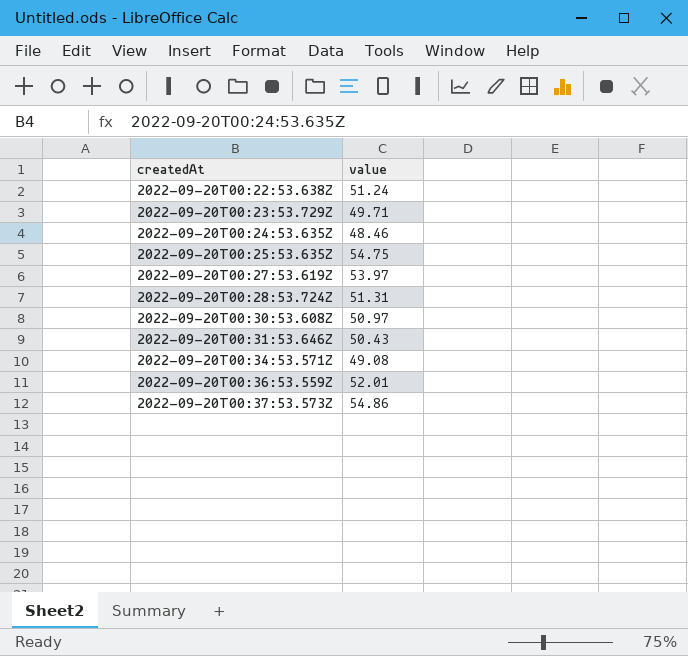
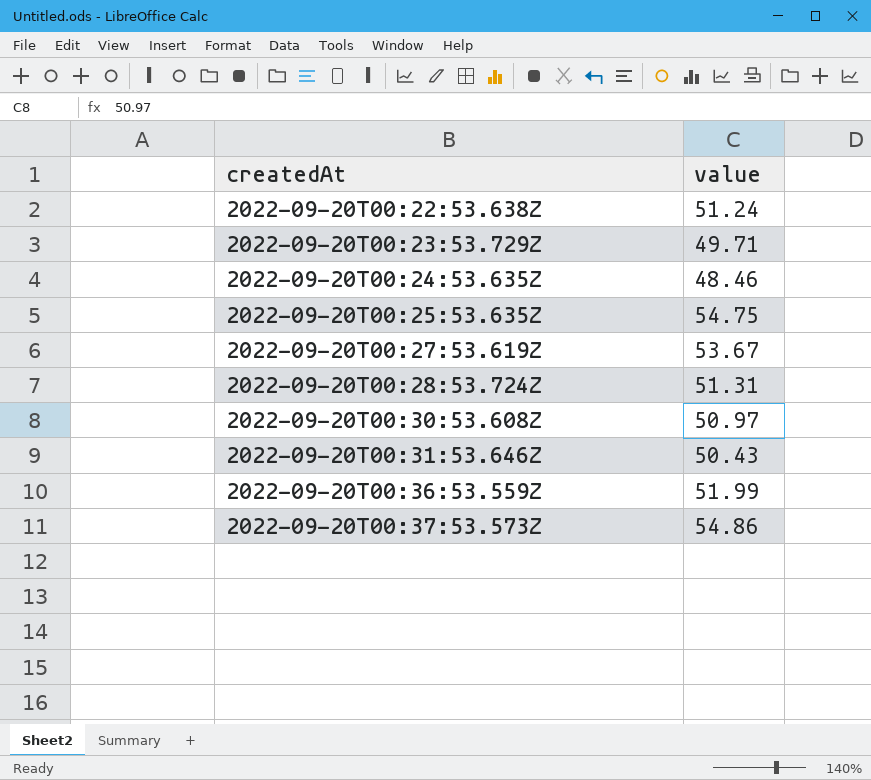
row 2022-09-20T00:34:53.571Z: 49.08 -> none
2022-09-20T00:27:53.619Z | value: 53.97 -> 53.67
2022-09-20T00:36:53.559Z | value: 52.01 -> 51.99

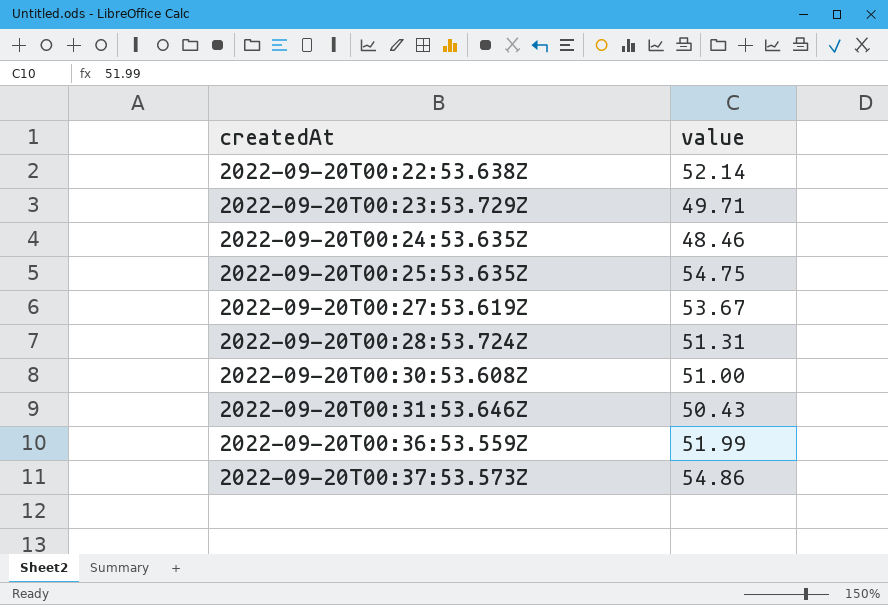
2022-09-20T00:22:53.638Z | value: 51.24 -> 52.14
2022-09-20T00:30:53.608Z | value: 50.97 -> 51.00

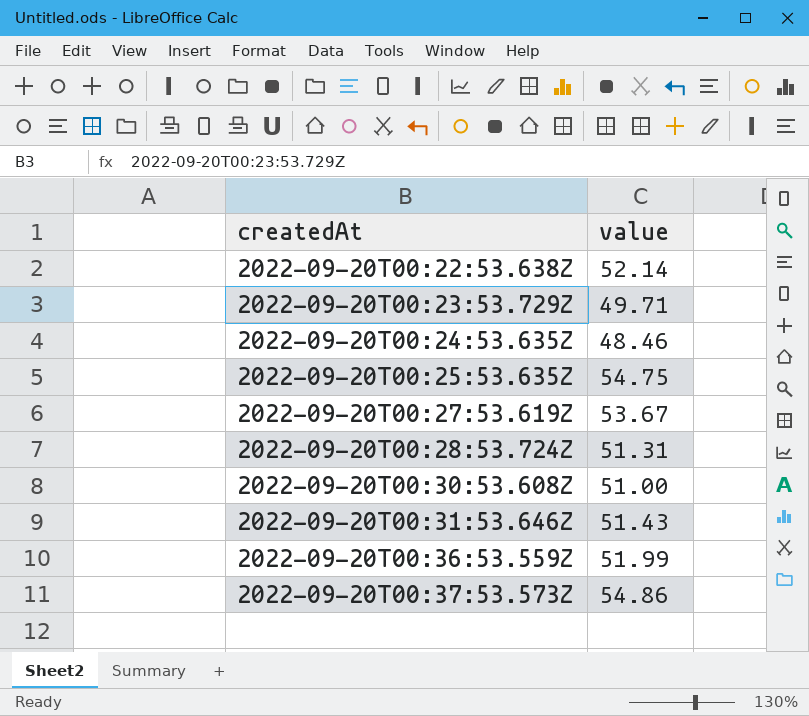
2022-09-20T00:31:53.646Z | value: 50.43 -> 51.43

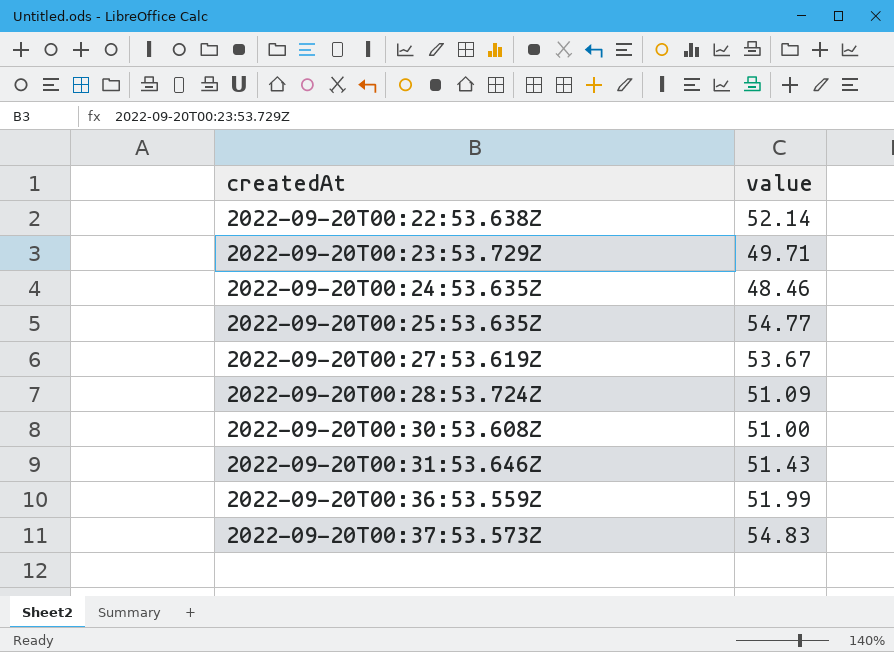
2022-09-20T00:25:53.635Z | value: 54.75 -> 54.77
2022-09-20T00:28:53.724Z | value: 51.31 -> 51.09
2022-09-20T00:37:53.573Z | value: 54.86 -> 54.83

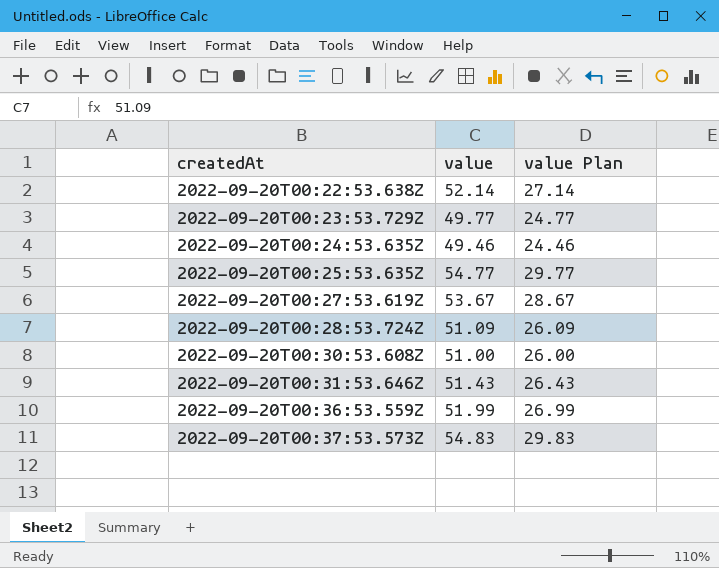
column value Plan | formula: none -> [value] - 25
2022-09-20T00:23:53.729Z | value: 49.71 -> 49.77
2022-09-20T00:24:53.635Z | value: 48.46 -> 49.46

